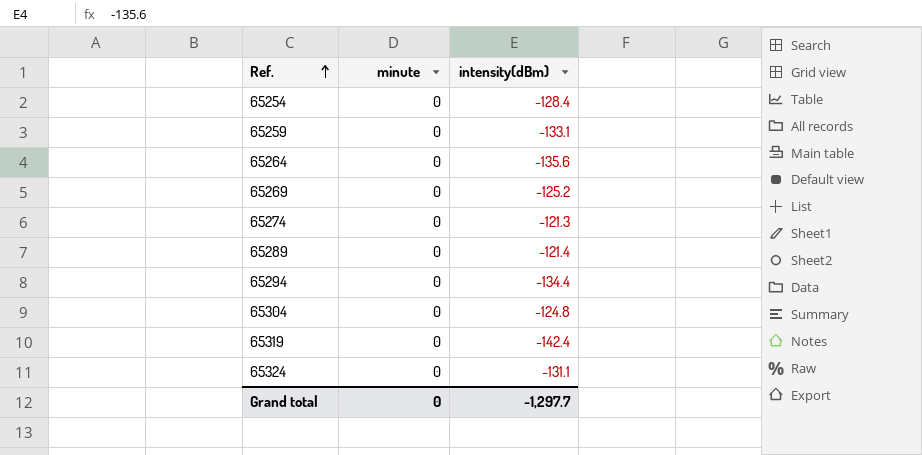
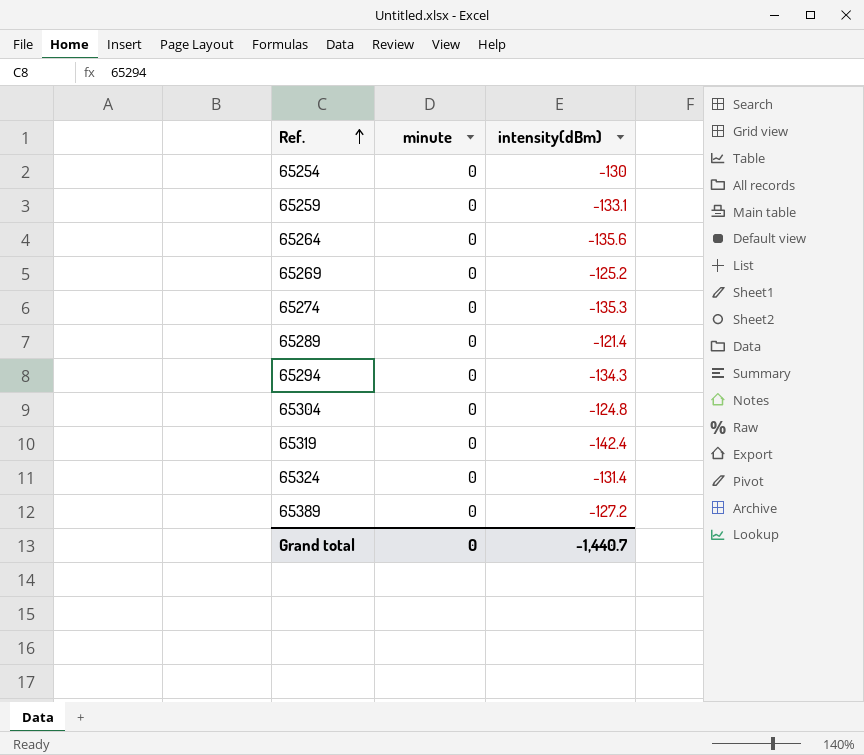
65254 | intensity(dBm): -128.4 -> -130
65274 | intensity(dBm): -121.3 -> -135.3
65294 | intensity(dBm): -134.4 -> -134.3
65324 | intensity(dBm): -131.1 -> -131.4
row 65389: none -> 0 | -127.2
Grand total | intensity(dBm): -1,297.7 -> -1,440.7

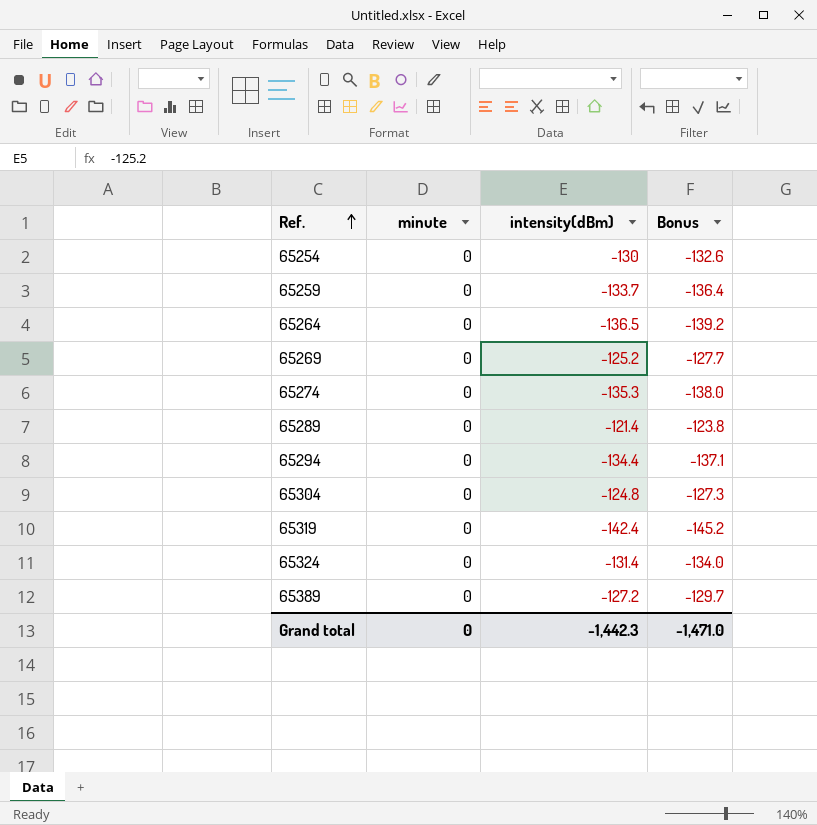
column Bonus | formula: none -> [intensity(dBm)] * 1.02
65259 | intensity(dBm): -133.1 -> -133.7
65264 | intensity(dBm): -135.6 -> -136.5
65294 | intensity(dBm): -134.3 -> -134.4
Grand total | intensity(dBm): -1,440.7 -> -1,442.3

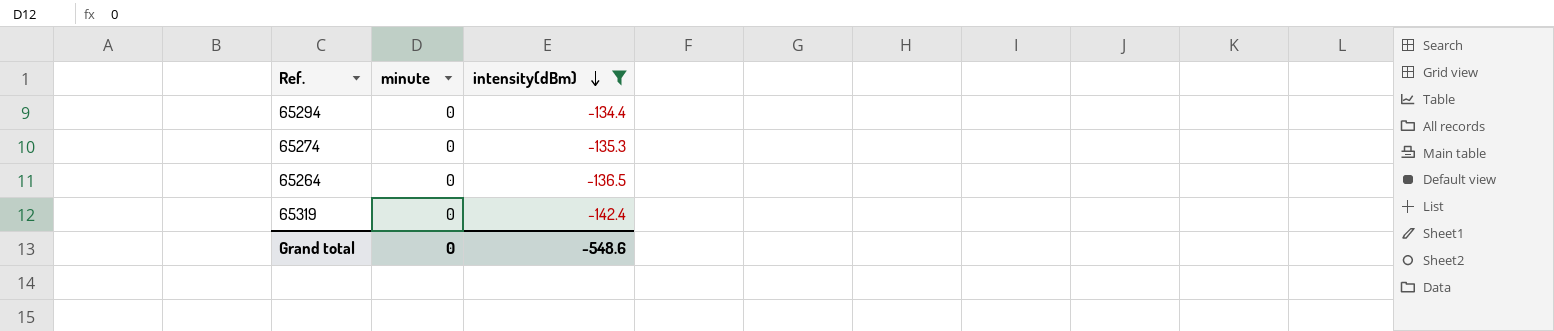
filter: none -> intensity(dBm) <= -134.4
row order: Ref. ascending -> intensity(dBm) descending
column Bonus | formula: [intensity(dBm)] * 1.02 -> none
Grand total | intensity(dBm): -1,442.3 -> -548.6

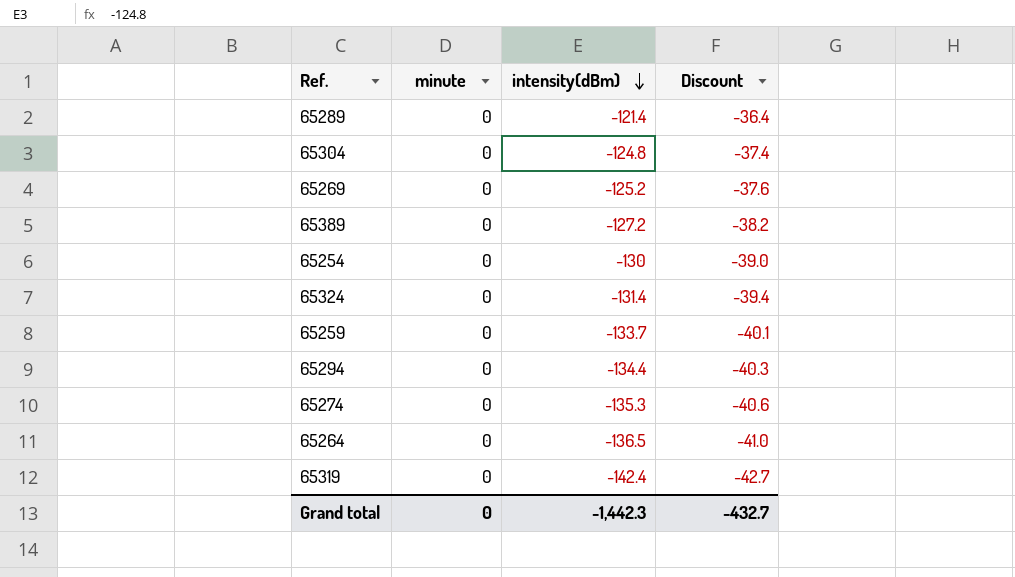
filter: intensity(dBm) <= -134.4 -> none
column Discount | formula: none -> [intensity(dBm)] * 0.3
Grand total | intensity(dBm): -548.6 -> -1,442.3

